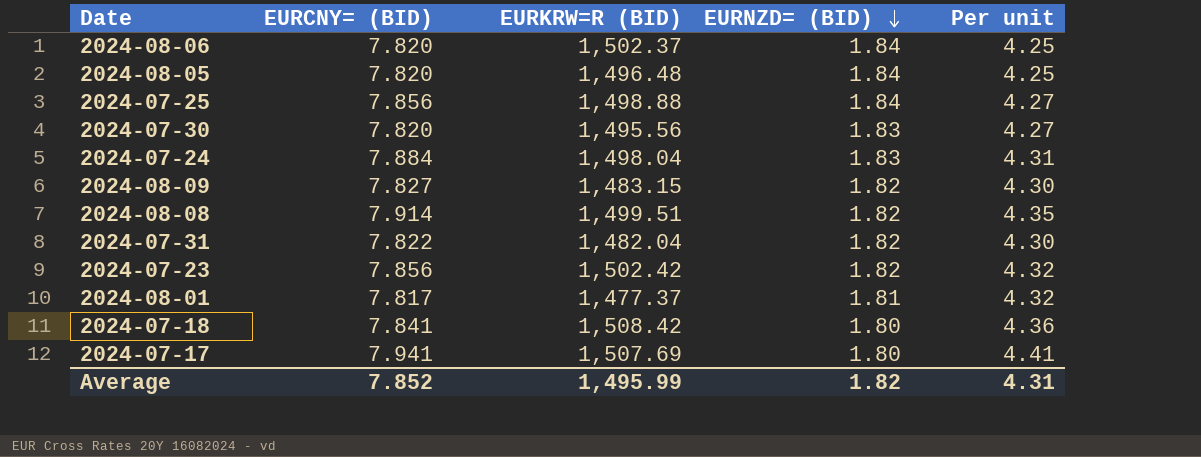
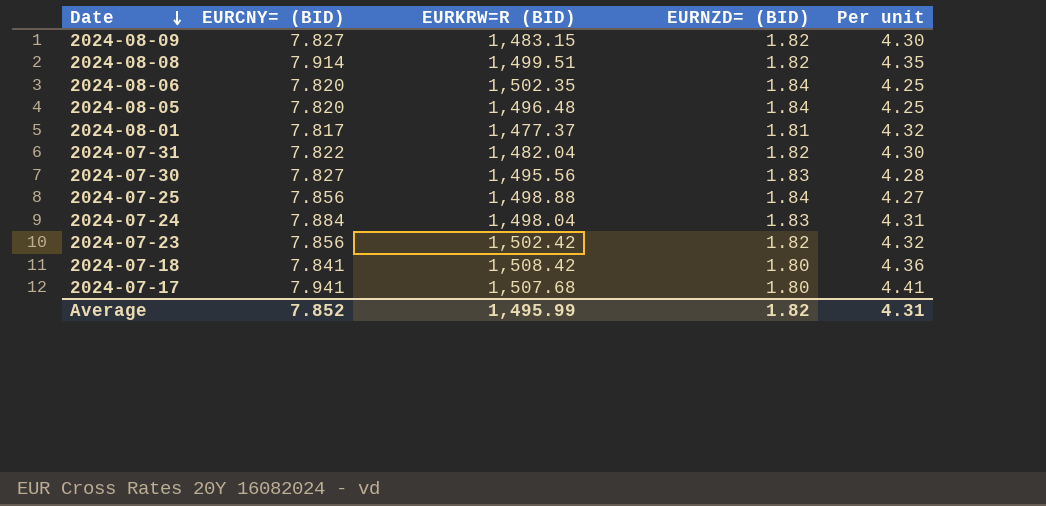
row order: EURNZD= (BID) descending -> Date descending
2024-08-06 | EURKRW=R (BID): 1,502.37 -> 1,502.35
2024-07-30 | EURCNY= (BID): 7.820 -> 7.827
2024-07-30 | Per unit: 4.27 -> 4.28
2024-07-17 | EURKRW=R (BID): 1,507.69 -> 1,507.68

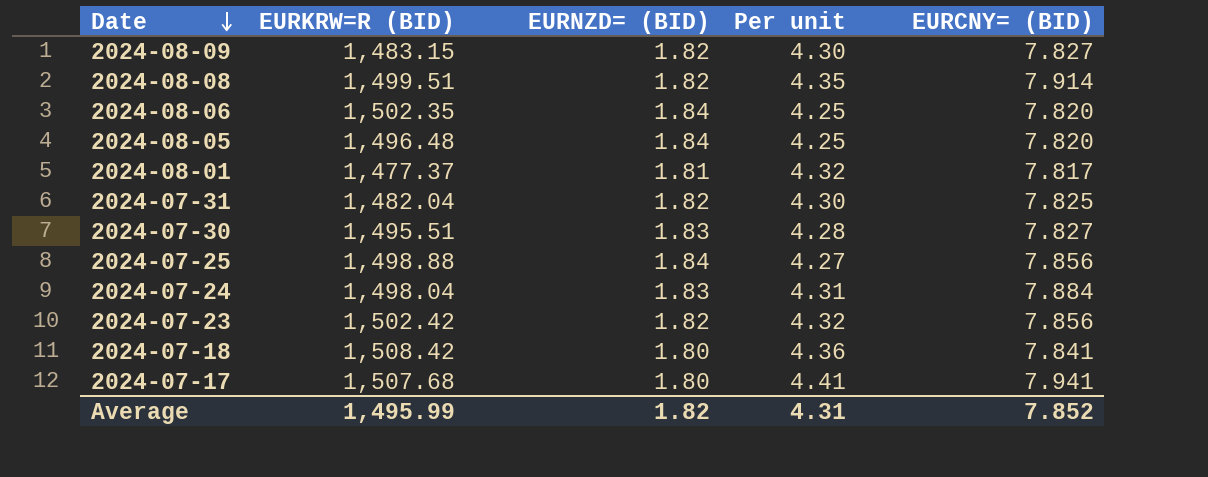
column EURCNY= (BID) | position: 2 -> 5
2024-07-31 | EURCNY= (BID): 7.822 -> 7.825
2024-07-30 | EURKRW=R (BID): 1,495.56 -> 1,495.51

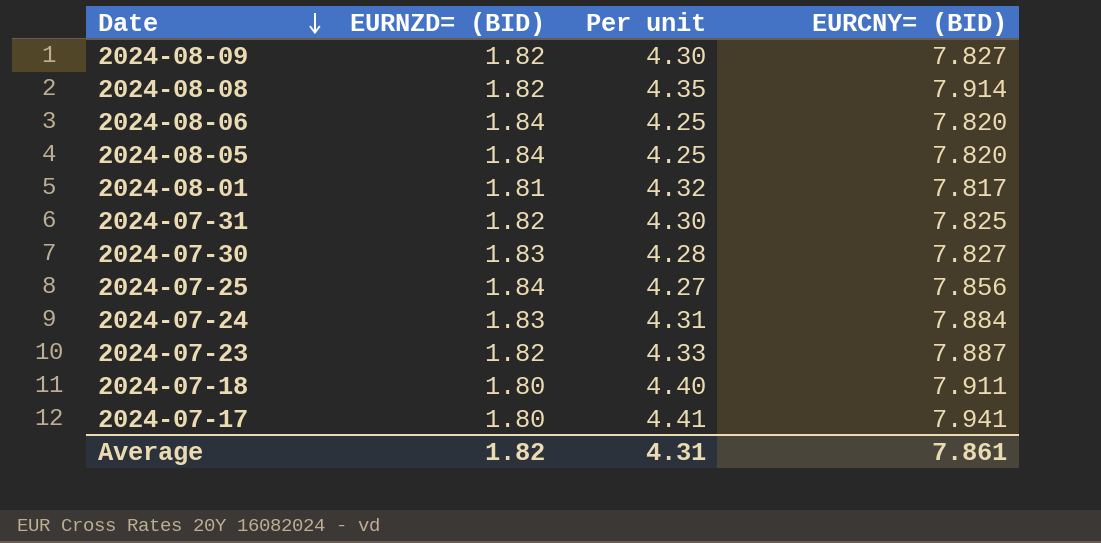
column EURKRW=R (BID) | position: 2 -> none
2024-07-23 | Per unit: 4.32 -> 4.33
2024-07-23 | EURCNY= (BID): 7.856 -> 7.887
2024-07-18 | Per unit: 4.36 -> 4.40
2024-07-18 | EURCNY= (BID): 7.841 -> 7.911
Average | EURCNY= (BID): 7.852 -> 7.861

